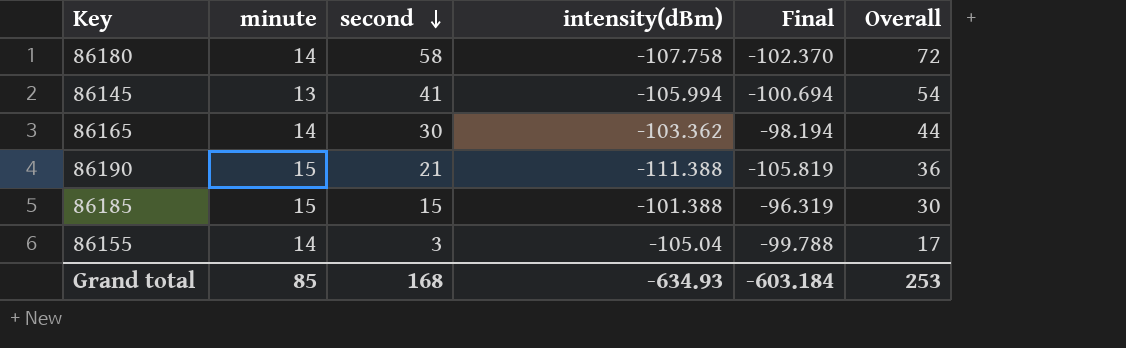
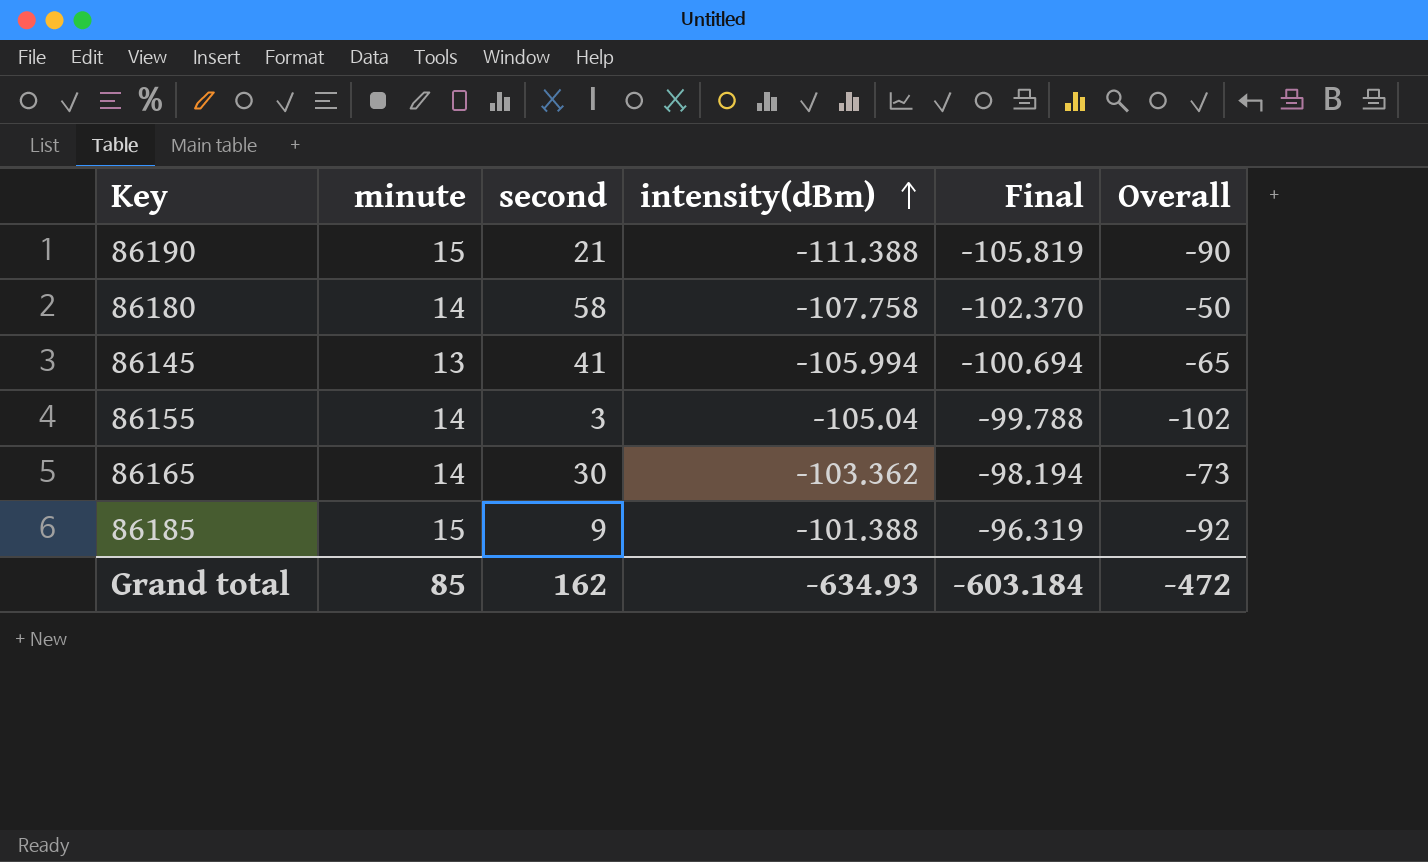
row order: second descending -> intensity(dBm) ascending
column Overall | formula: [minute] + [second] -> [second] + [intensity(dBm)]
86185 | second: 15 -> 9
Grand total | second: 168 -> 162
Grand total | Overall: 253 -> -472

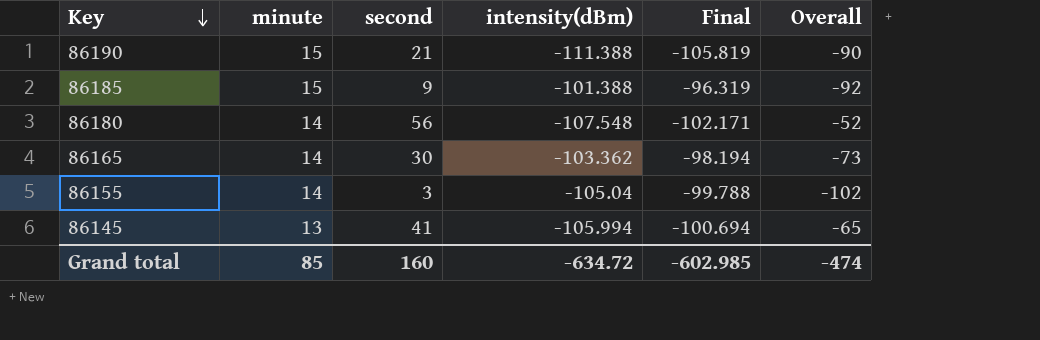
row order: intensity(dBm) ascending -> Key descending
86180 | second: 58 -> 56
86180 | intensity(dBm): -107.758 -> -107.548
86180 | Final: -102.370 -> -102.171
86180 | Overall: -50 -> -52
Grand total | second: 162 -> 160
Grand total | intensity(dBm): -634.93 -> -634.72
Grand total | Final: -603.184 -> -602.985
Grand total | Overall: -472 -> -474

